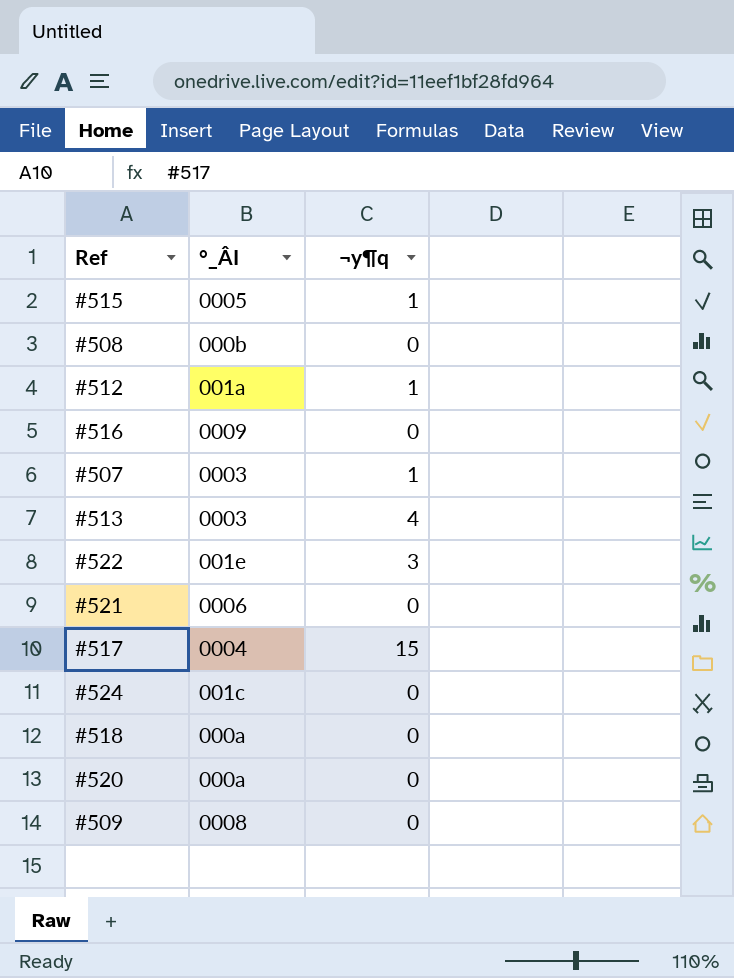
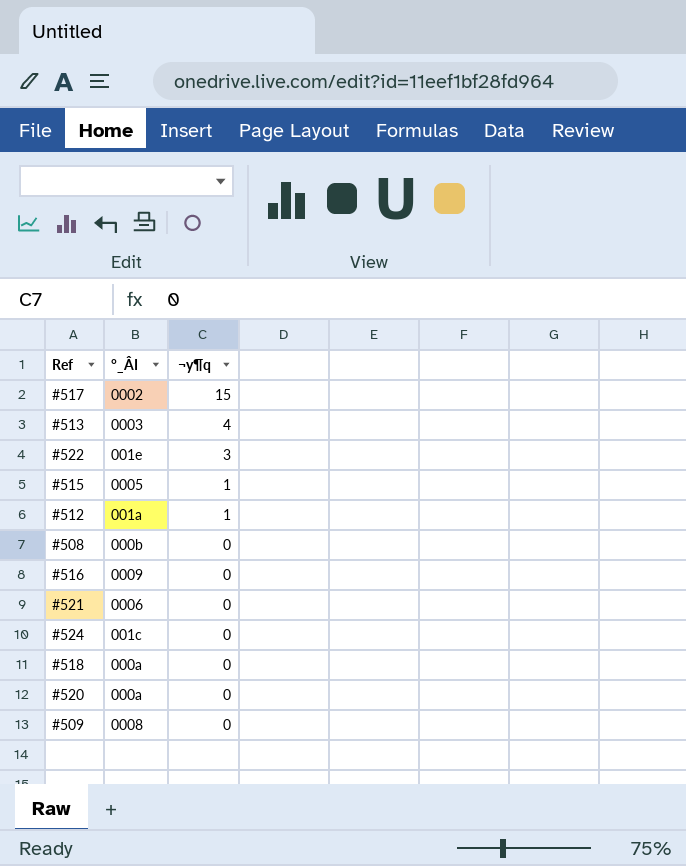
row order: none -> ¬y¶q descending
row #507: 0003 | 1 -> none
#517 | °_ÂI: 0004 -> 0002

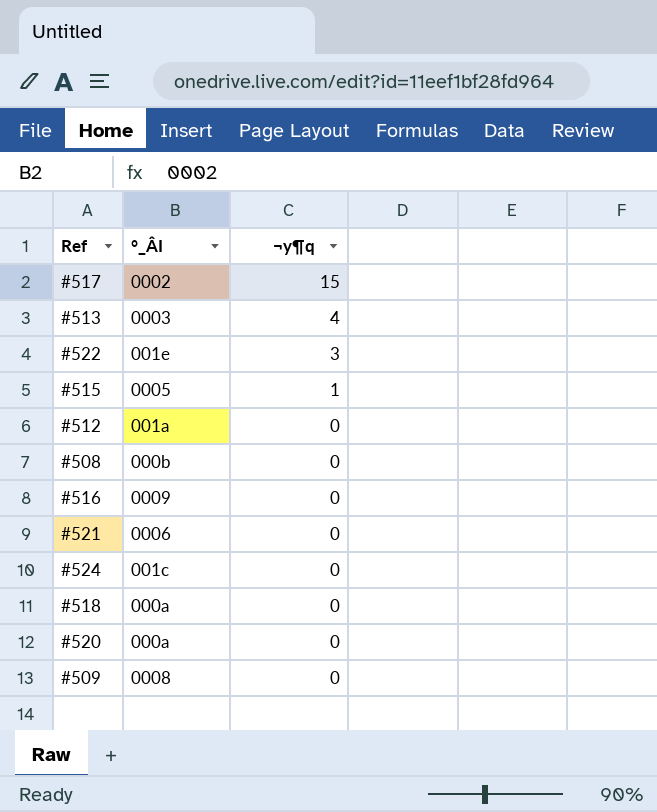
#512 | ¬y¶q: 1 -> 0

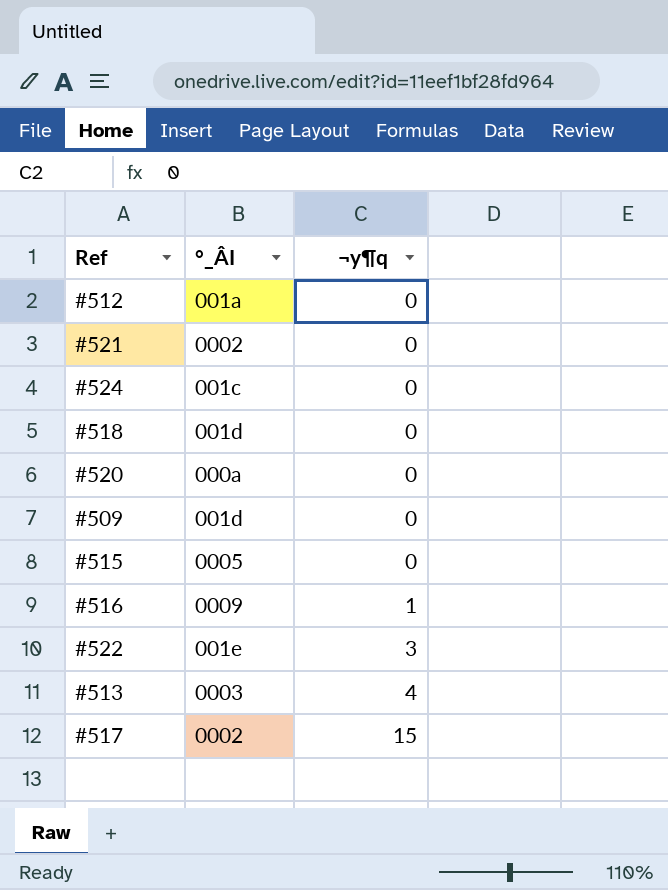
row order: ¬y¶q descending -> ¬y¶q ascending
row #508: 000b | 0 -> none
#521 | °_ÂI: 0006 -> 0002
#518 | °_ÂI: 000a -> 001d
#509 | °_ÂI: 0008 -> 001d
#515 | ¬y¶q: 1 -> 0
#516 | ¬y¶q: 0 -> 1

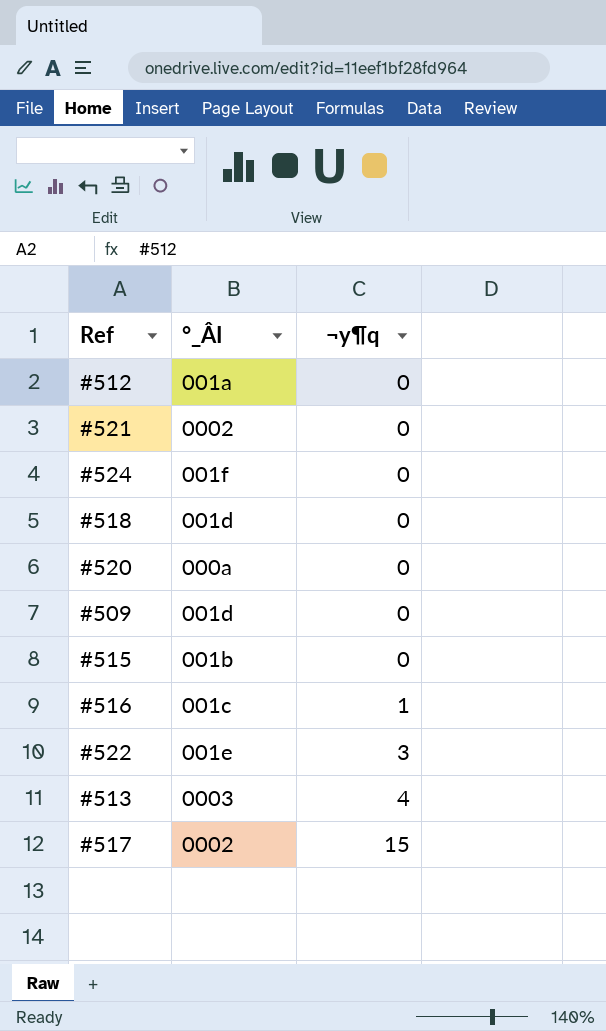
#524 | °_ÂI: 001c -> 001f
#515 | °_ÂI: 0005 -> 001b
#516 | °_ÂI: 0009 -> 001c

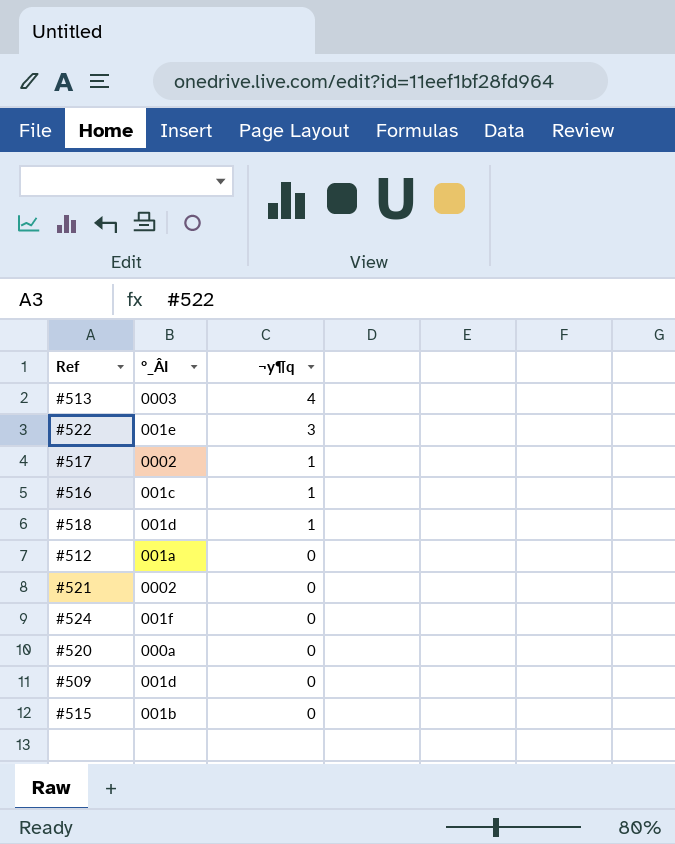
row order: ¬y¶q ascending -> ¬y¶q descending
#517 | ¬y¶q: 15 -> 1
#518 | ¬y¶q: 0 -> 1

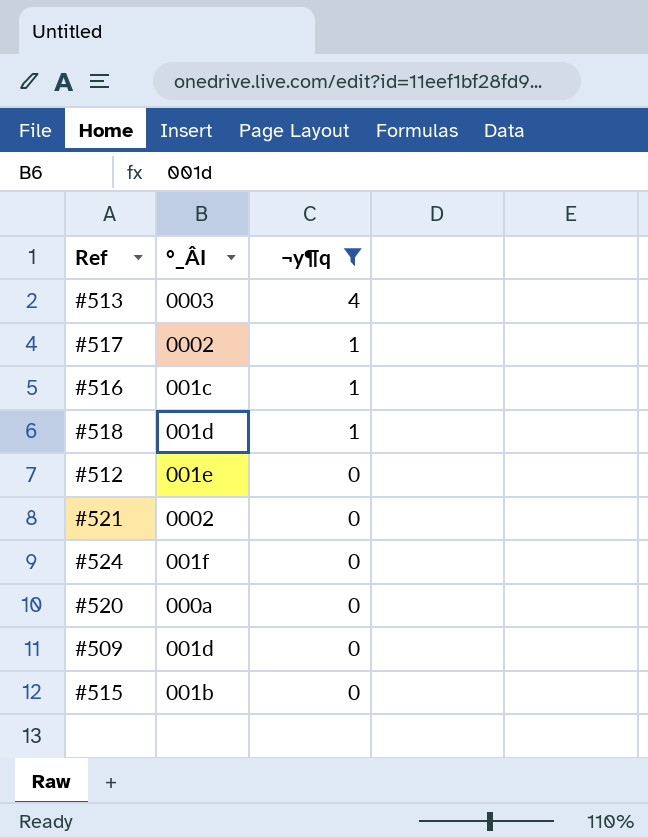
filter: none -> ¬y¶q != 3
#512 | °_ÂI: 001a -> 001e

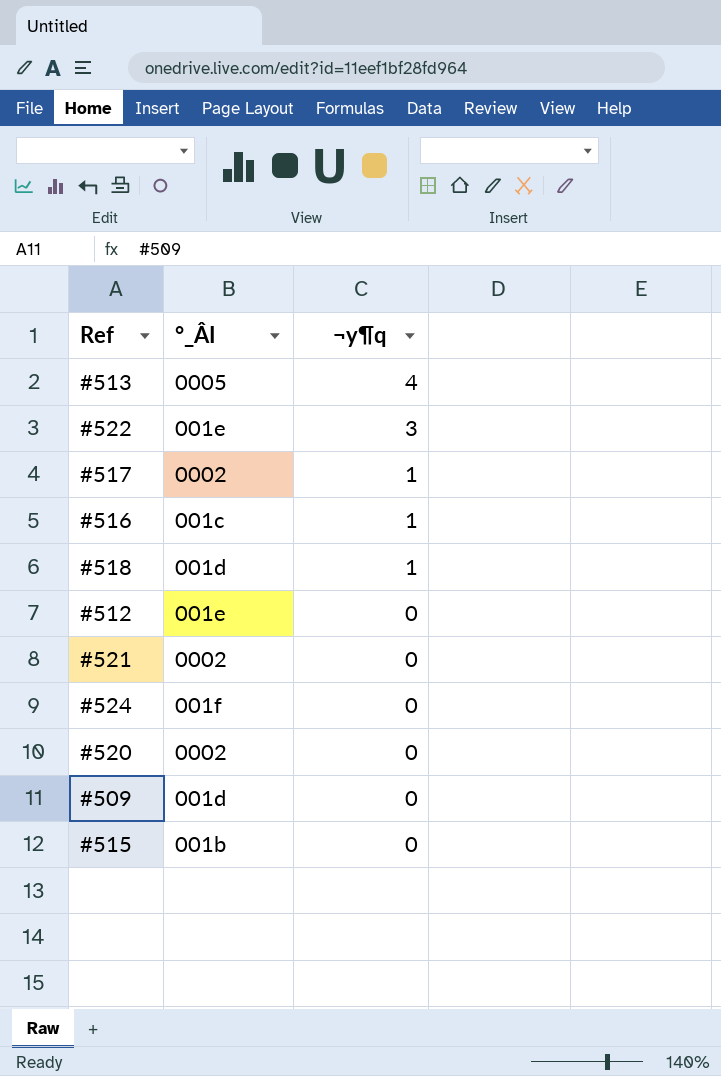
filter: ¬y¶q != 3 -> none
#513 | °_ÂI: 0003 -> 0005
#520 | °_ÂI: 000a -> 0002

